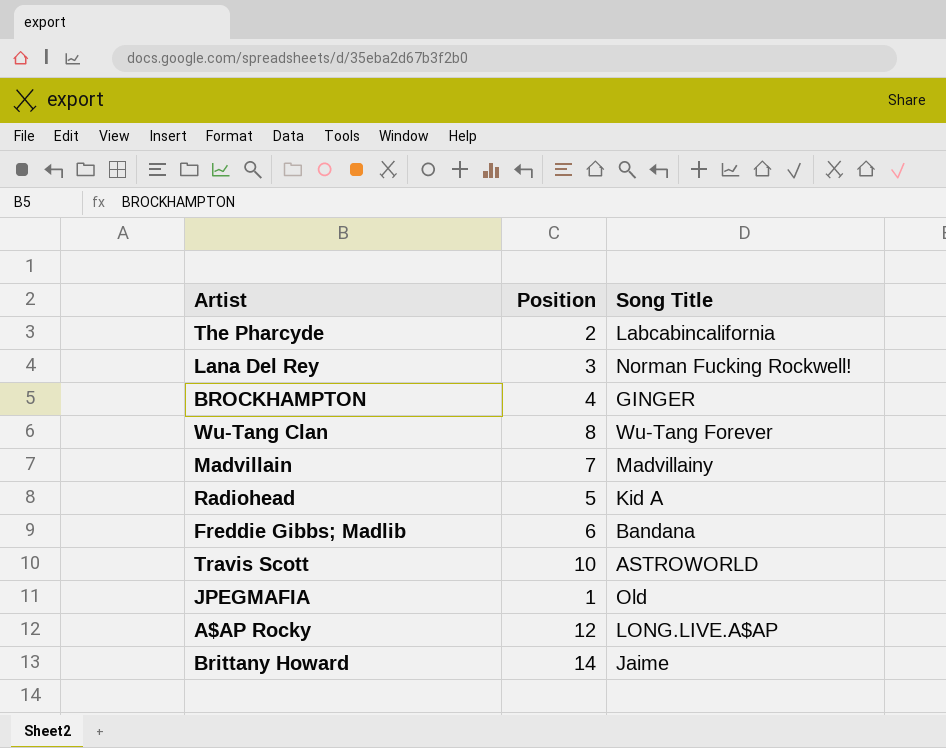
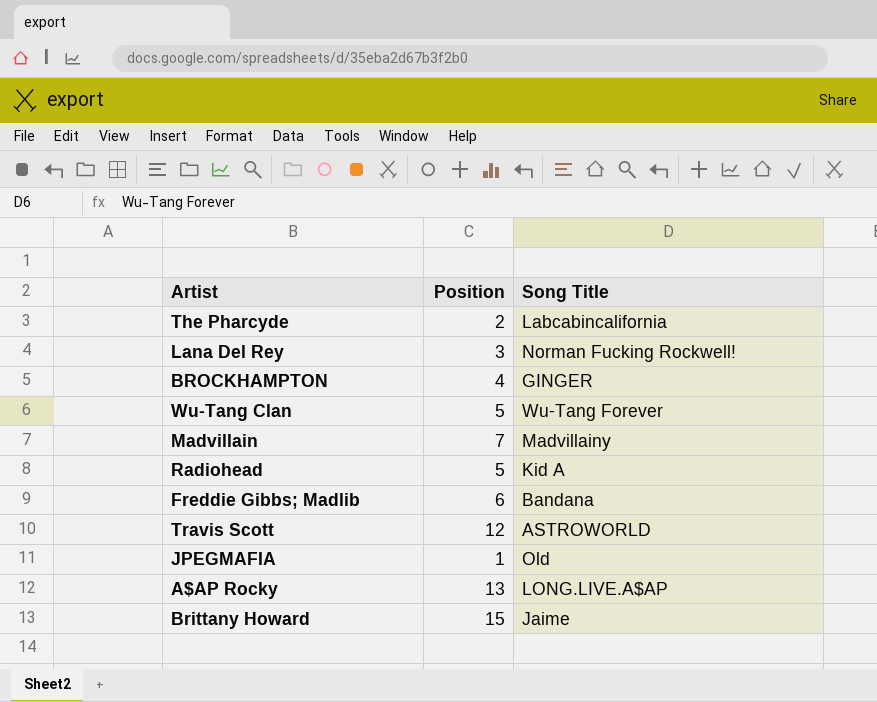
Wu-Tang Clan | Position: 8 -> 5
Travis Scott | Position: 10 -> 12
A$AP Rocky | Position: 12 -> 13
Brittany Howard | Position: 14 -> 15

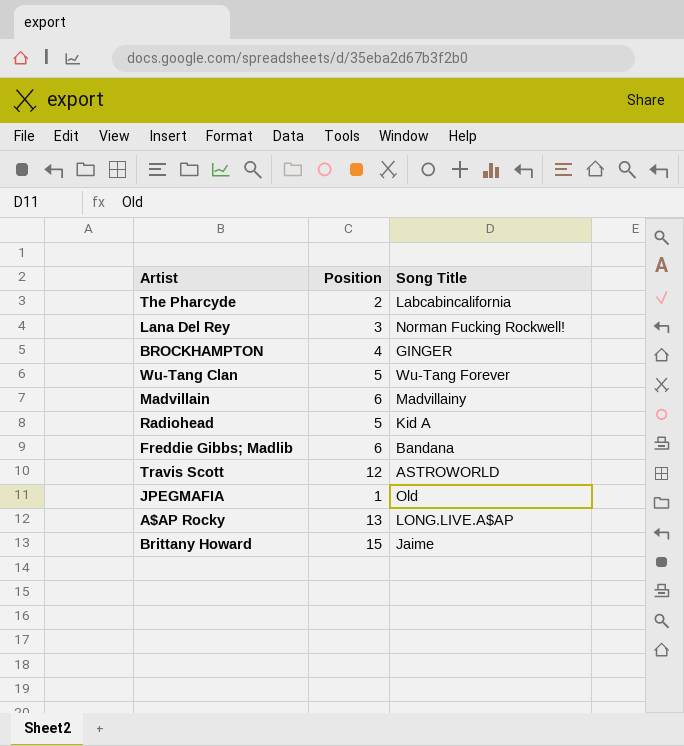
Madvillain | Position: 7 -> 6

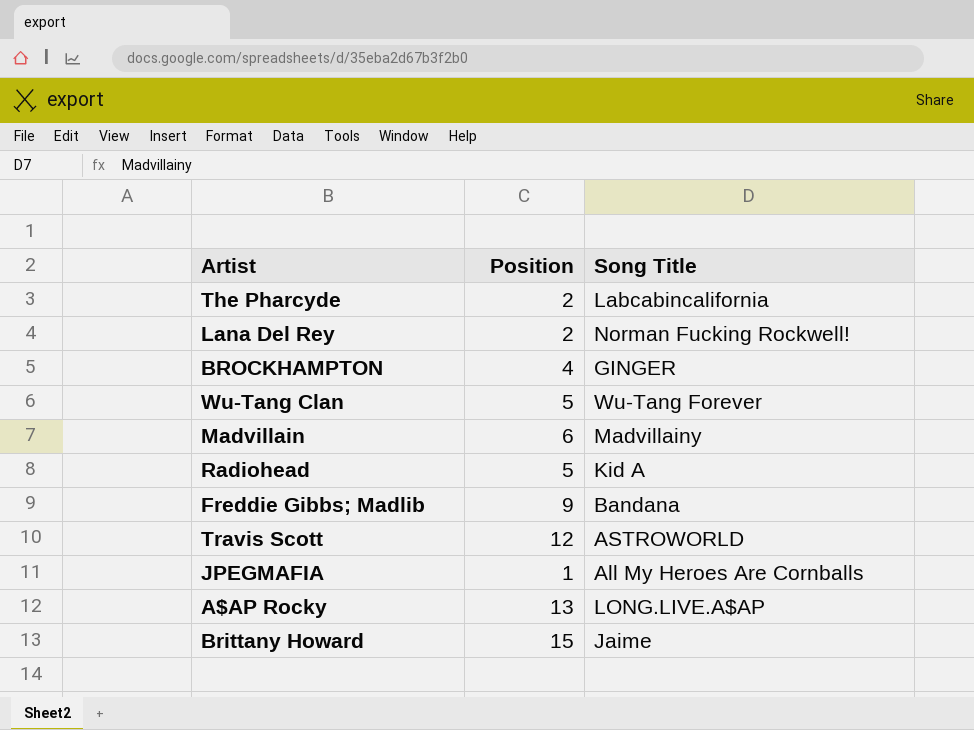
Lana Del Rey | Position: 3 -> 2
Freddie Gibbs; Madlib | Position: 6 -> 9
JPEGMAFIA | Song Title: Old -> All My Heroes Are Cornballs

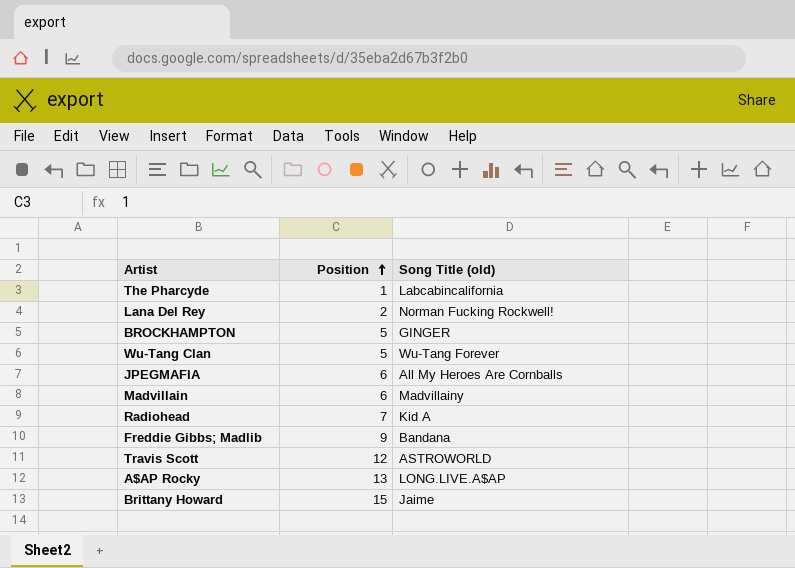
row order: none -> Position ascending
column name: Song Title -> Song Title (old)
The Pharcyde | Position: 2 -> 1
BROCKHAMPTON | Position: 4 -> 5
JPEGMAFIA | Position: 1 -> 6
Radiohead | Position: 5 -> 7

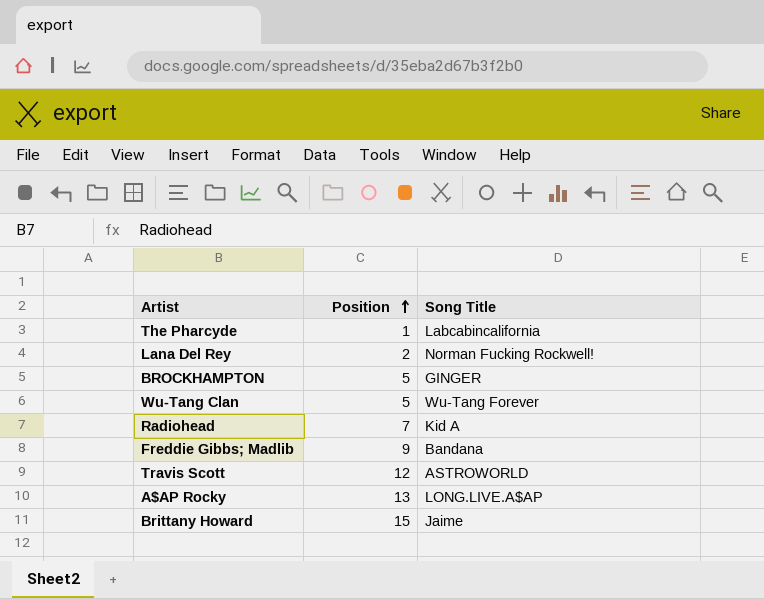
column name: Song Title (old) -> Song Title
row JPEGMAFIA: 6 | All My Heroes Are Cornballs -> none
row Madvillain: 6 | Madvillainy -> none

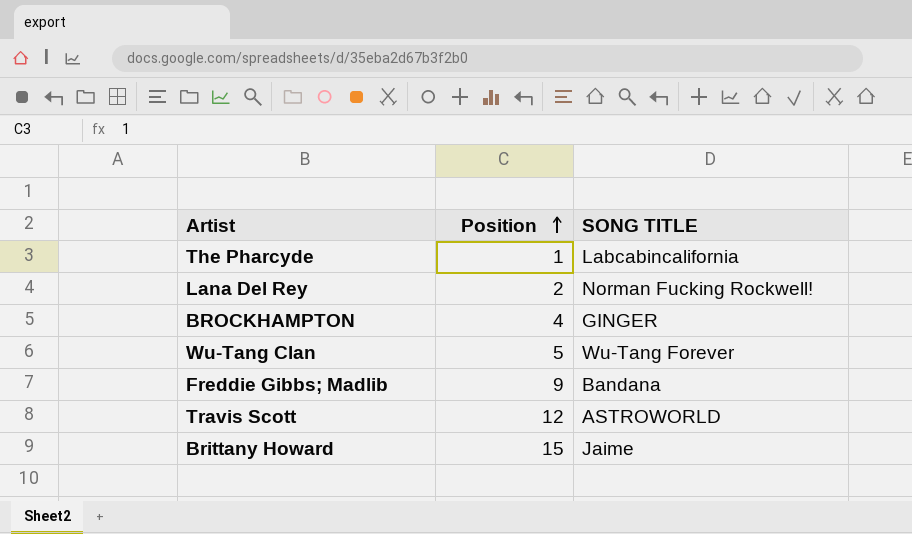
column name: Song Title -> SONG TITLE
row Radiohead: 7 | Kid A -> none
row A$AP Rocky: 13 | LONG.LIVE.A$AP -> none
BROCKHAMPTON | Position: 5 -> 4

